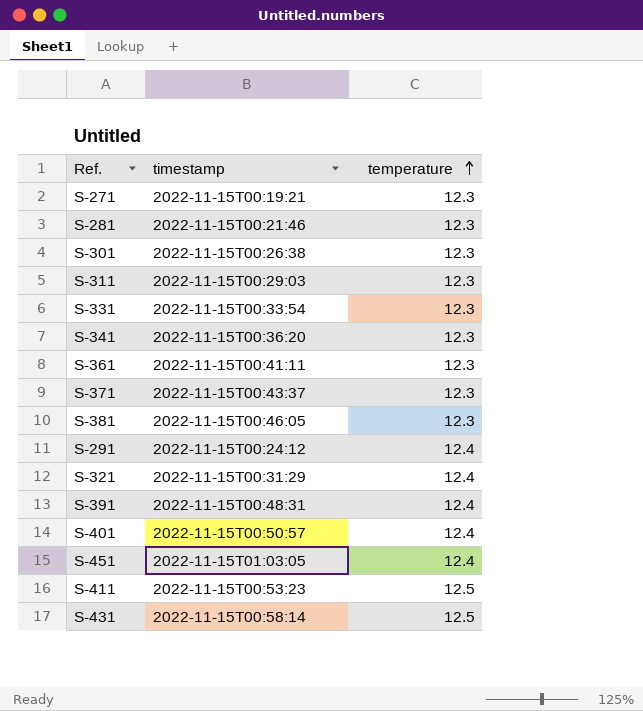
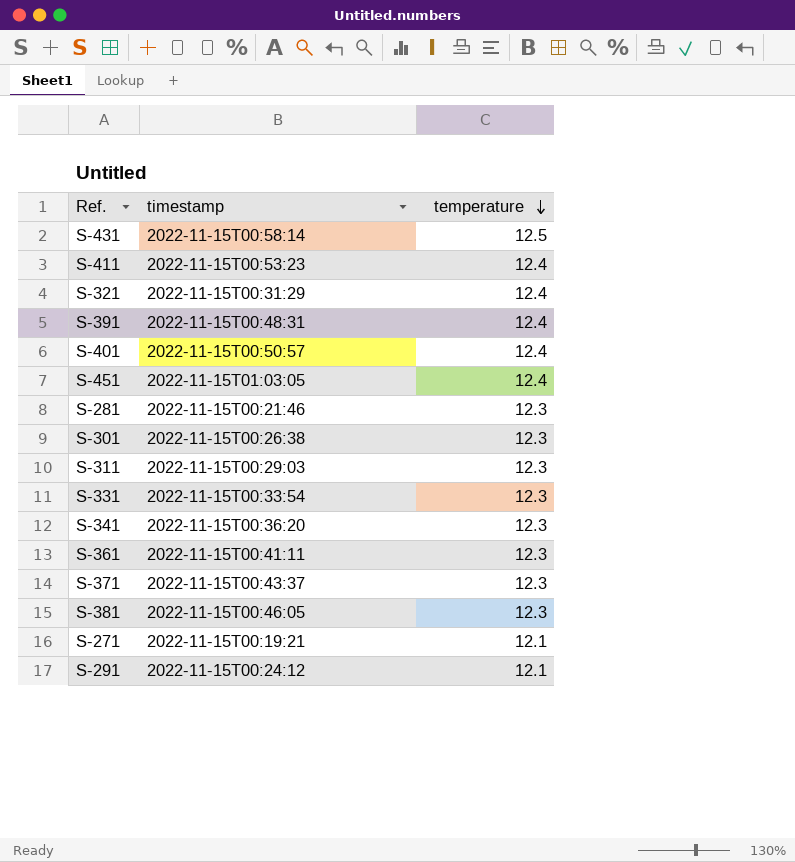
row order: temperature ascending -> temperature descending
S-411 | temperature: 12.5 -> 12.4
S-271 | temperature: 12.3 -> 12.1
S-291 | temperature: 12.4 -> 12.1

